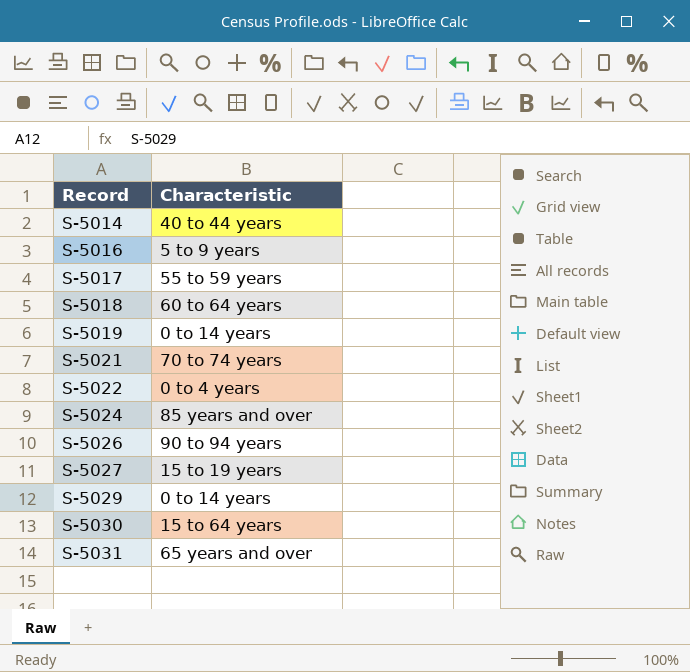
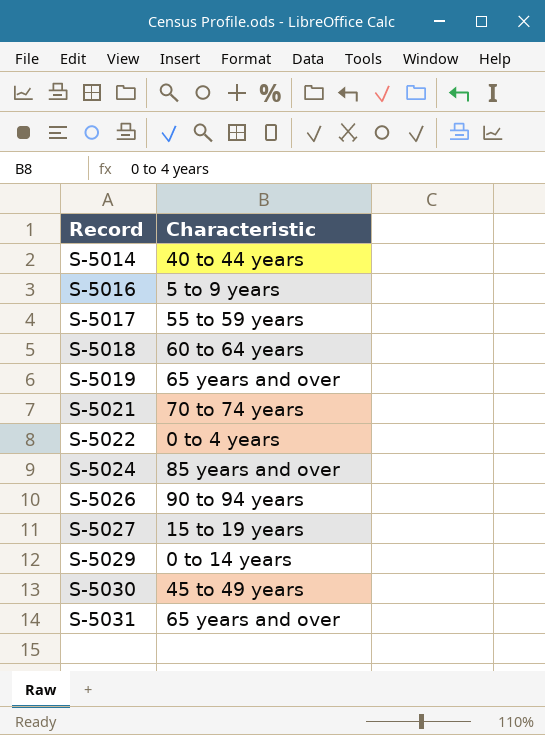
S-5019 | Characteristic: 0 to 14 years -> 65 years and over
S-5030 | Characteristic: 15 to 64 years -> 45 to 49 years

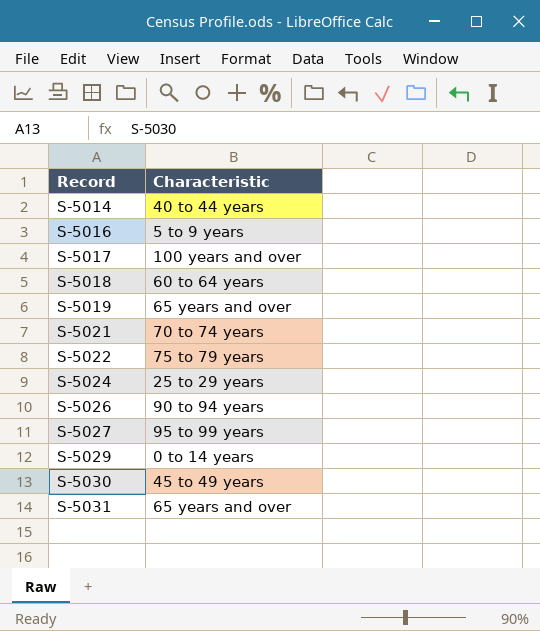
S-5017 | Characteristic: 55 to 59 years -> 100 years and over
S-5022 | Characteristic: 0 to 4 years -> 75 to 79 years
S-5024 | Characteristic: 85 years and over -> 25 to 29 years
S-5027 | Characteristic: 15 to 19 years -> 95 to 99 years

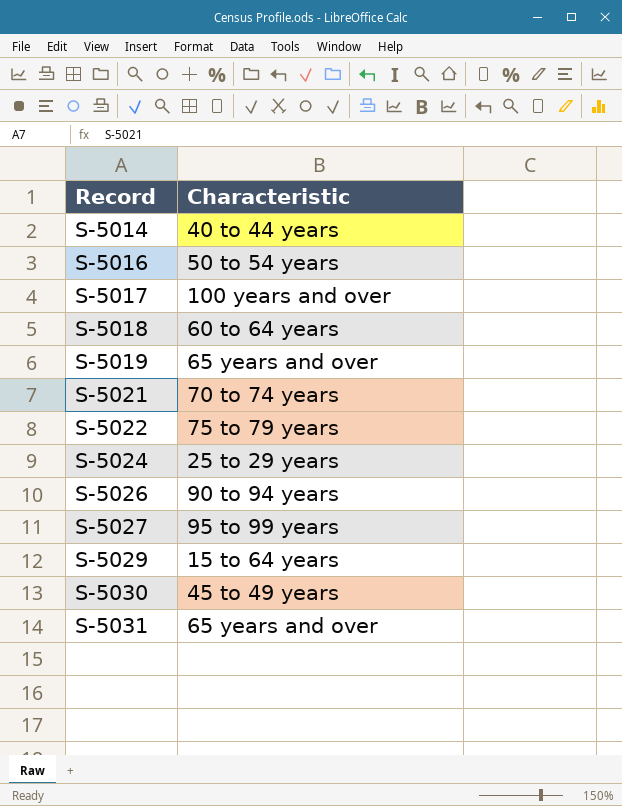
S-5016 | Characteristic: 5 to 9 years -> 50 to 54 years
S-5029 | Characteristic: 0 to 14 years -> 15 to 64 years

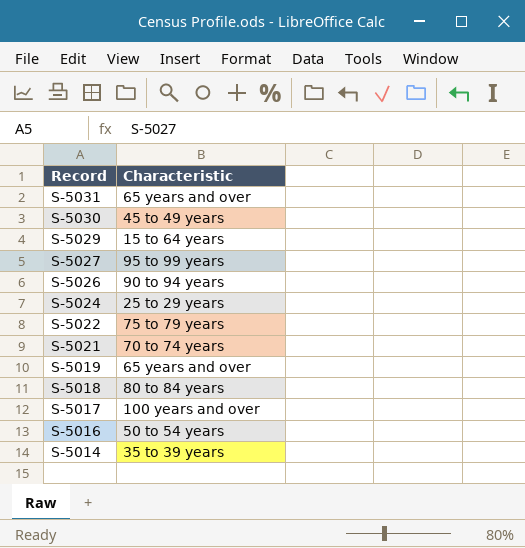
row order: Record ascending -> Record descending
S-5018 | Characteristic: 60 to 64 years -> 80 to 84 years
S-5014 | Characteristic: 40 to 44 years -> 35 to 39 years

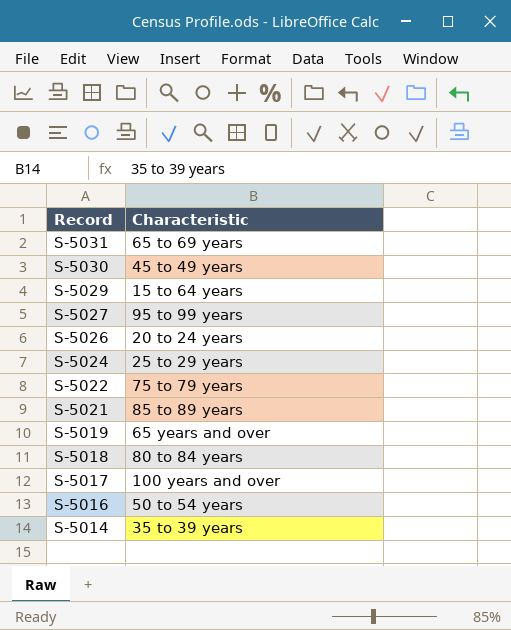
S-5031 | Characteristic: 65 years and over -> 65 to 69 years
S-5026 | Characteristic: 90 to 94 years -> 20 to 24 years
S-5021 | Characteristic: 70 to 74 years -> 85 to 89 years

